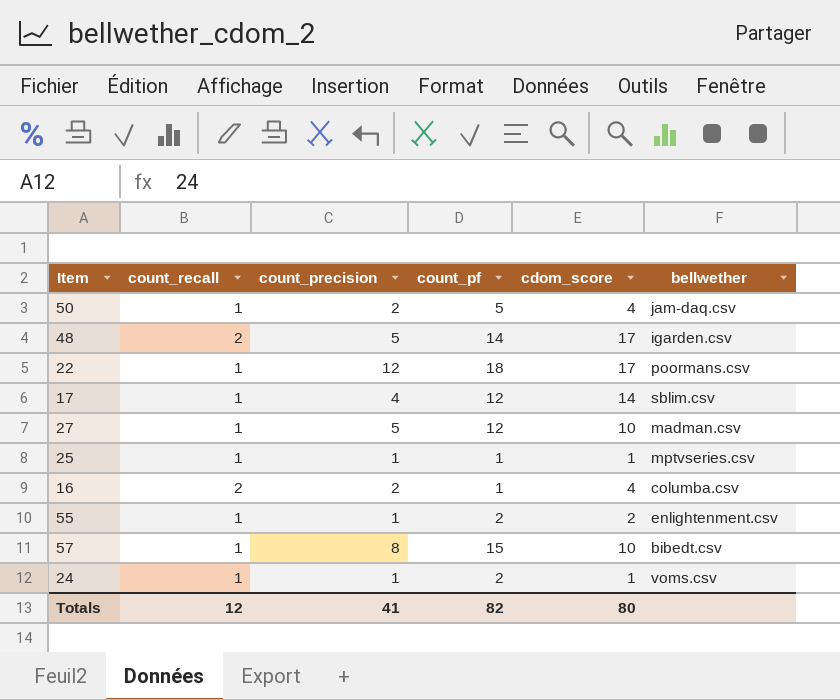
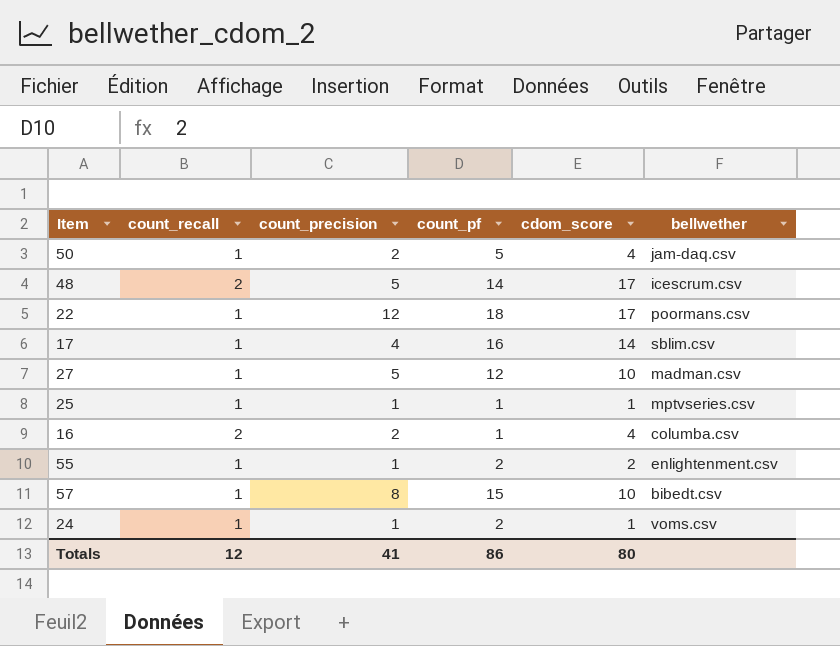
48 | bellwether: igarden.csv -> icescrum.csv
17 | count_pf: 12 -> 16
Totals | count_pf: 82 -> 86

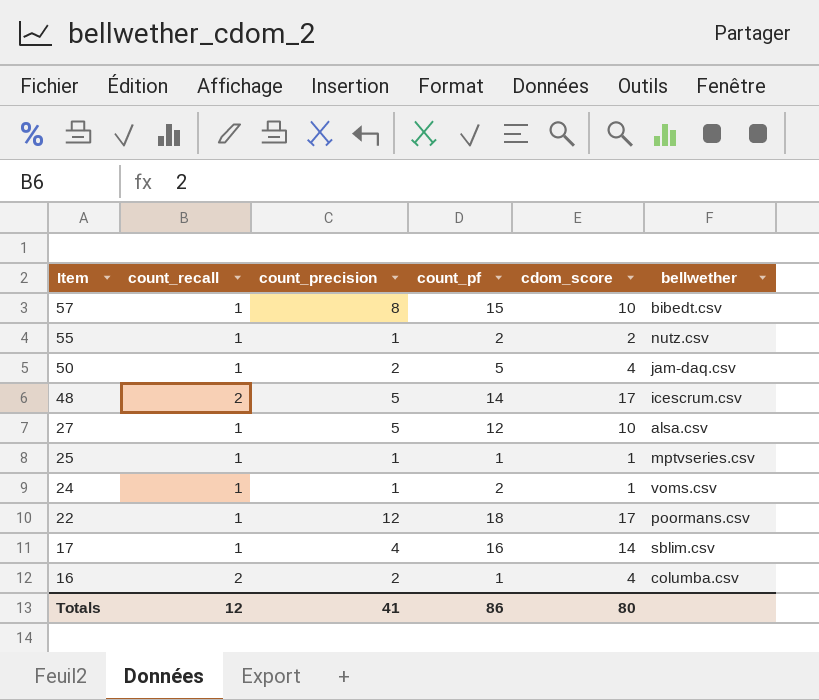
row order: none -> Item descending
55 | bellwether: enlightenment.csv -> nutz.csv
27 | bellwether: madman.csv -> alsa.csv

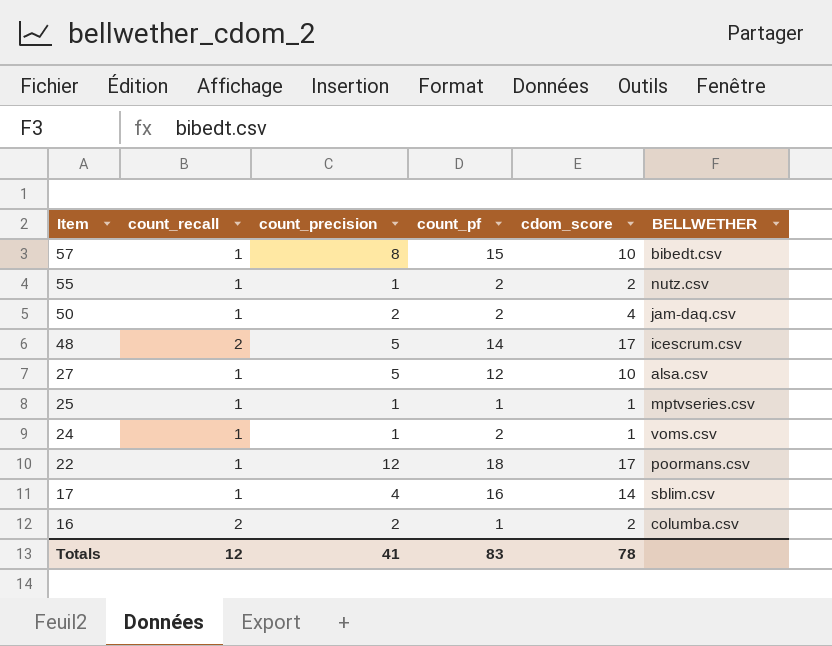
column name: bellwether -> BELLWETHER
50 | count_pf: 5 -> 2
16 | cdom_score: 4 -> 2
Totals | count_pf: 86 -> 83
Totals | cdom_score: 80 -> 78

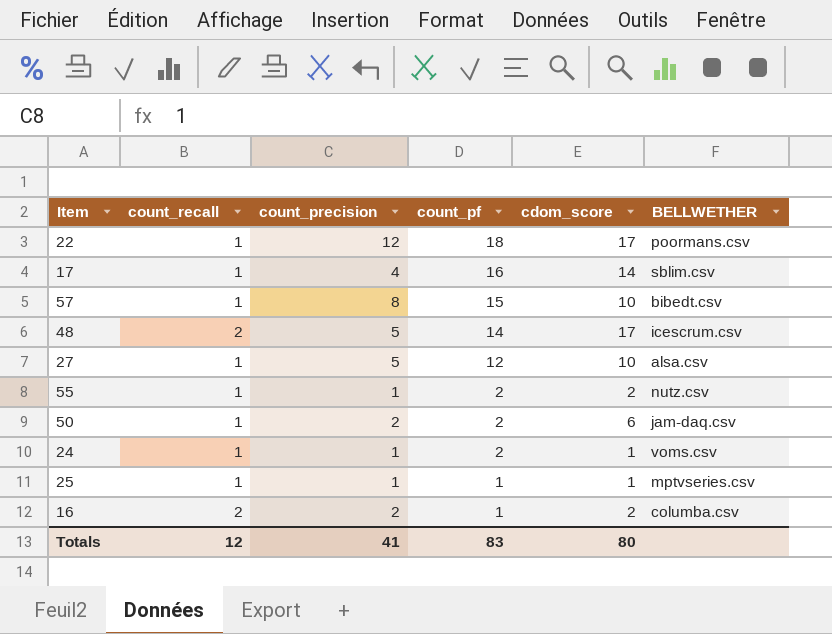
row order: Item descending -> count_pf descending
50 | cdom_score: 4 -> 6
Totals | cdom_score: 78 -> 80

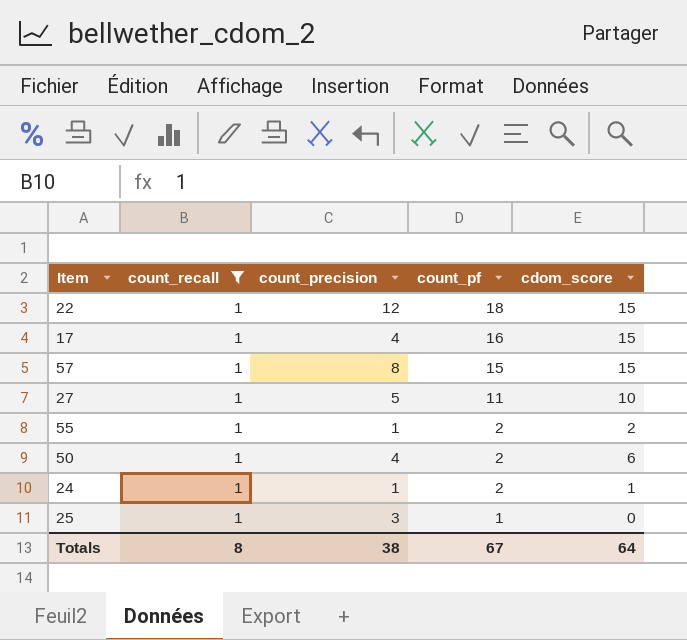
filter: none -> count_recall = 1
column BELLWETHER | position: 6 -> none
22 | cdom_score: 17 -> 15
17 | cdom_score: 14 -> 15
57 | cdom_score: 10 -> 15
27 | count_pf: 12 -> 11
50 | count_precision: 2 -> 4
25 | count_precision: 1 -> 3
25 | cdom_score: 1 -> 0
Totals | count_recall: 12 -> 8
Totals | count_precision: 41 -> 38
Totals | count_pf: 83 -> 67
Totals | cdom_score: 80 -> 64

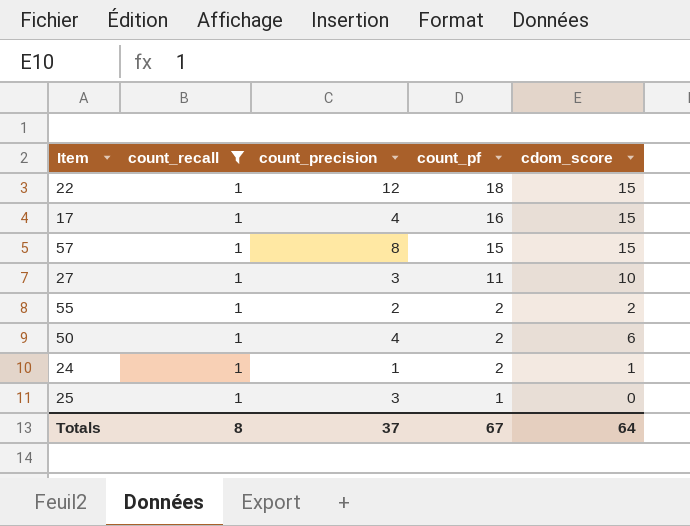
27 | count_precision: 5 -> 3
55 | count_precision: 1 -> 2
Totals | count_precision: 38 -> 37

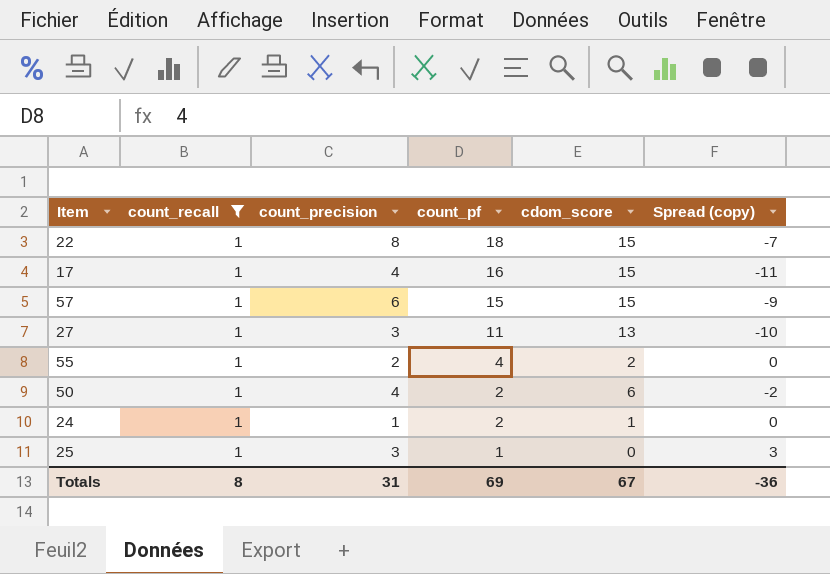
column Spread (copy) | formula: none -> [count_precision] - [cdom_score]
22 | count_precision: 12 -> 8
57 | count_precision: 8 -> 6
27 | cdom_score: 10 -> 13
55 | count_pf: 2 -> 4
Totals | count_precision: 37 -> 31
Totals | count_pf: 67 -> 69
Totals | cdom_score: 64 -> 67

